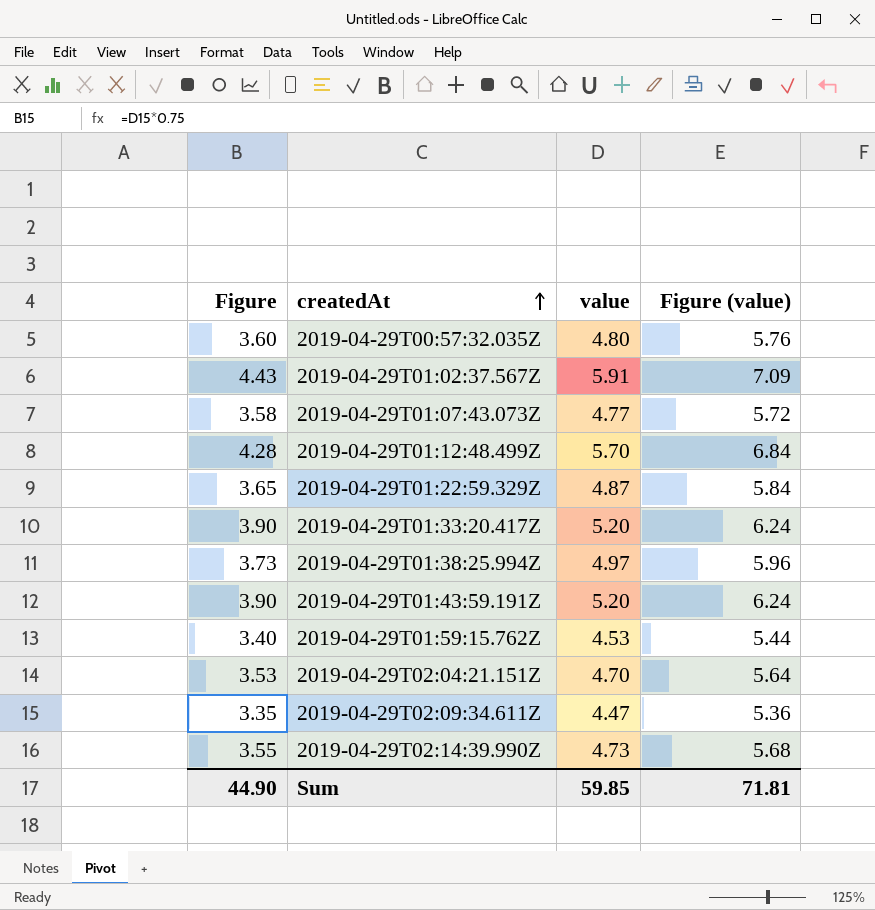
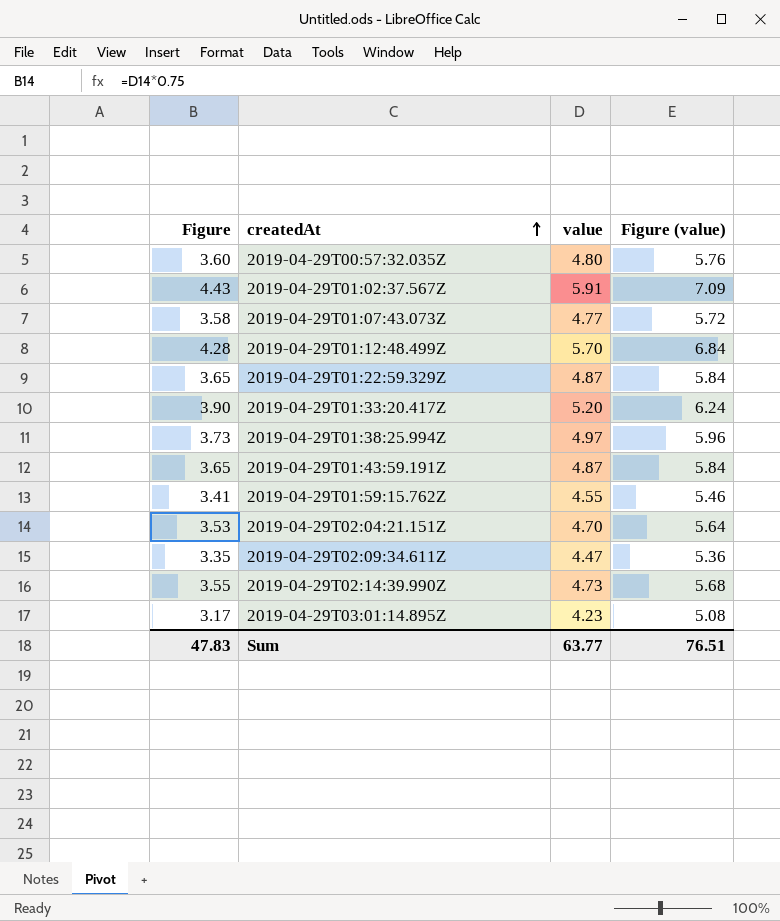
2019-04-29T01:43:59.191Z | Figure: 3.90 -> 3.65
2019-04-29T01:43:59.191Z | value: 5.20 -> 4.87
2019-04-29T01:43:59.191Z | Figure (value): 6.24 -> 5.84
2019-04-29T01:59:15.762Z | Figure: 3.40 -> 3.41
2019-04-29T01:59:15.762Z | value: 4.53 -> 4.55
2019-04-29T01:59:15.762Z | Figure (value): 5.44 -> 5.46
row 2019-04-29T03:01:14.895Z: none -> 3.17 | 4.23 | 5.08
Sum | Figure: 44.90 -> 47.83
Sum | value: 59.85 -> 63.77
Sum | Figure (value): 71.81 -> 76.51

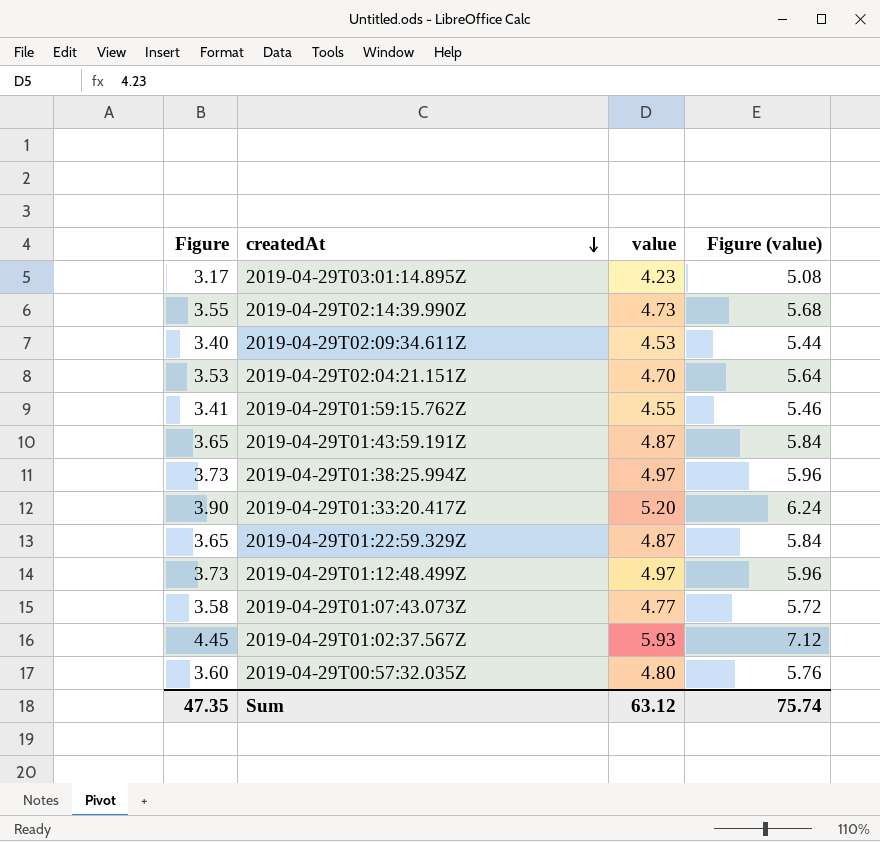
row order: createdAt ascending -> createdAt descending
2019-04-29T02:09:34.611Z | Figure: 3.35 -> 3.40
2019-04-29T02:09:34.611Z | value: 4.47 -> 4.53
2019-04-29T02:09:34.611Z | Figure (value): 5.36 -> 5.44
2019-04-29T01:12:48.499Z | Figure: 4.28 -> 3.73
2019-04-29T01:12:48.499Z | value: 5.70 -> 4.97
2019-04-29T01:12:48.499Z | Figure (value): 6.84 -> 5.96
2019-04-29T01:02:37.567Z | Figure: 4.43 -> 4.45
2019-04-29T01:02:37.567Z | value: 5.91 -> 5.93
2019-04-29T01:02:37.567Z | Figure (value): 7.09 -> 7.12
Sum | Figure: 47.83 -> 47.35
Sum | value: 63.77 -> 63.12
Sum | Figure (value): 76.51 -> 75.74

